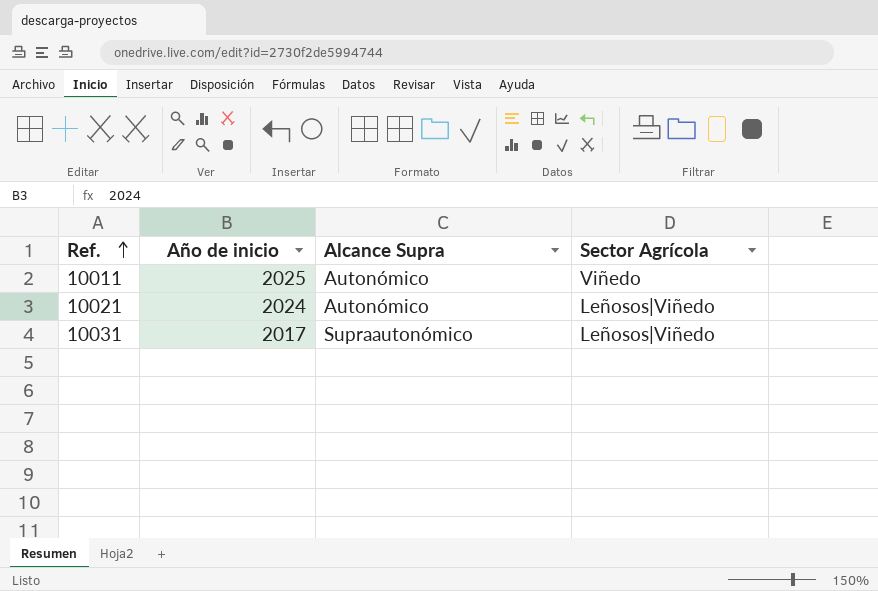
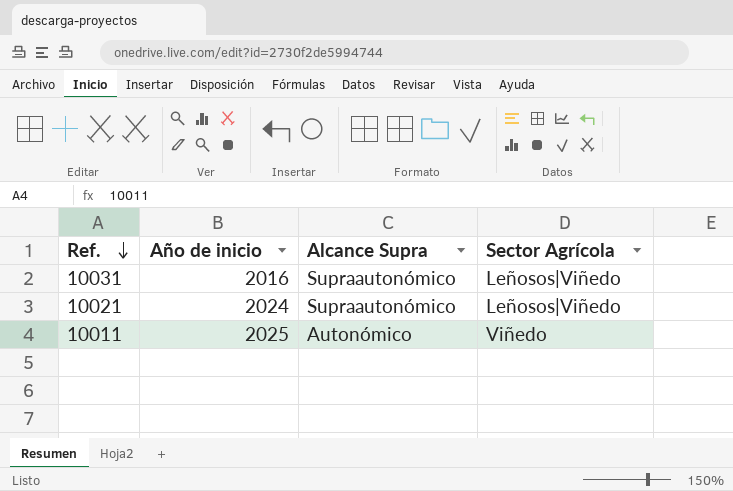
row order: Ref. ascending -> Ref. descending
10031 | Año de inicio: 2017 -> 2016
10021 | Alcance Supra: Autonómico -> Supraautonómico

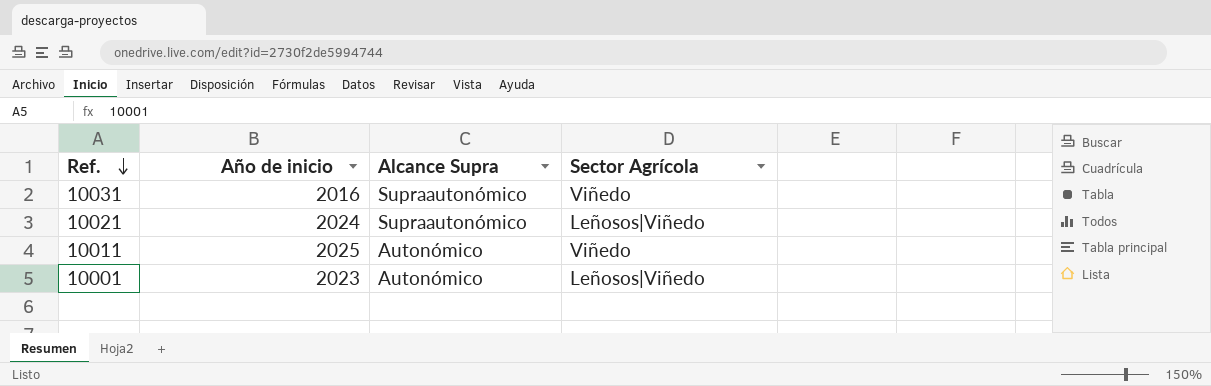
10031 | Sector Agrícola: Leñosos|Viñedo -> Viñedo
row 10001: none -> 2023 | Autonómico | Leñosos|Viñedo

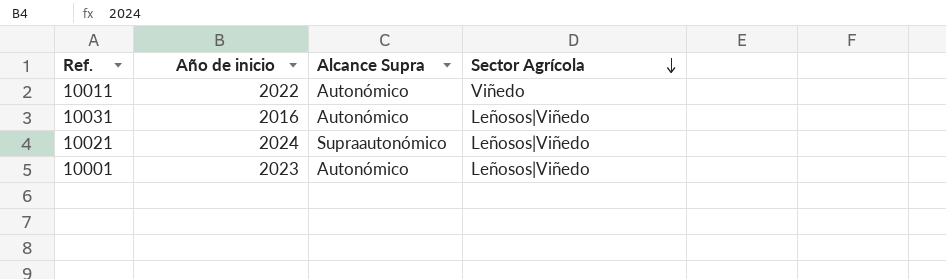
row order: Ref. descending -> Sector Agrícola descending
10011 | Año de inicio: 2025 -> 2022
10031 | Alcance Supra: Supraautonómico -> Autonómico
10031 | Sector Agrícola: Viñedo -> Leñosos|Viñedo

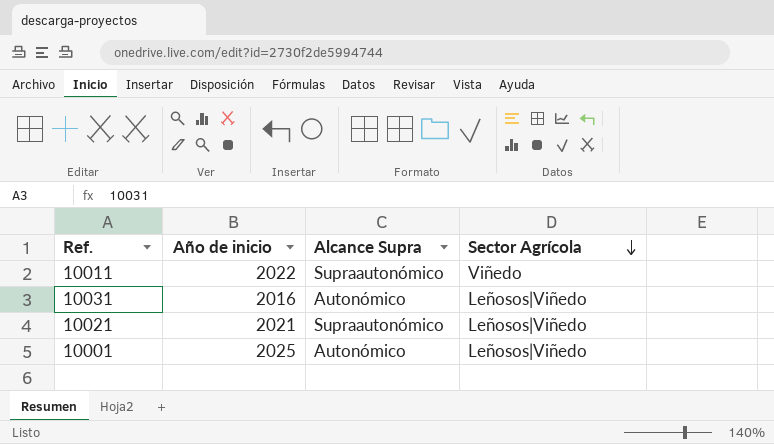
10011 | Alcance Supra: Autonómico -> Supraautonómico
10021 | Año de inicio: 2024 -> 2021
10001 | Año de inicio: 2023 -> 2025

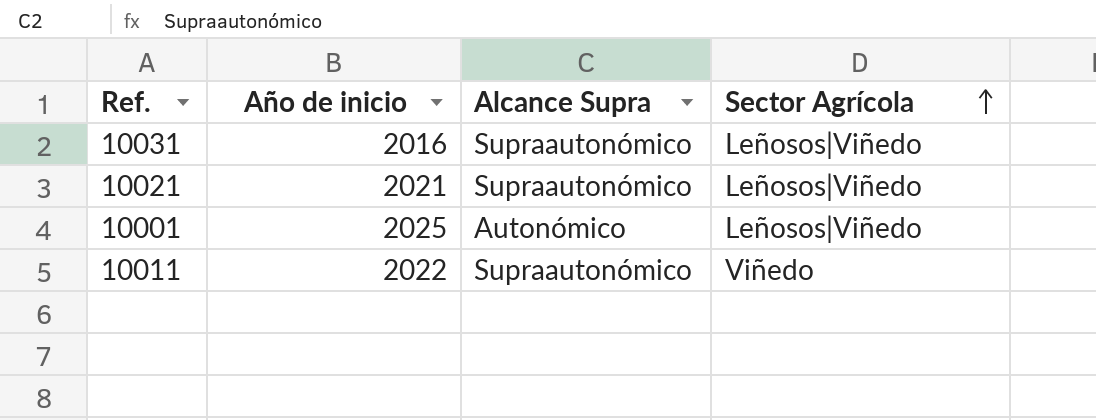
row order: Sector Agrícola descending -> Sector Agrícola ascending
10031 | Alcance Supra: Autonómico -> Supraautonómico

